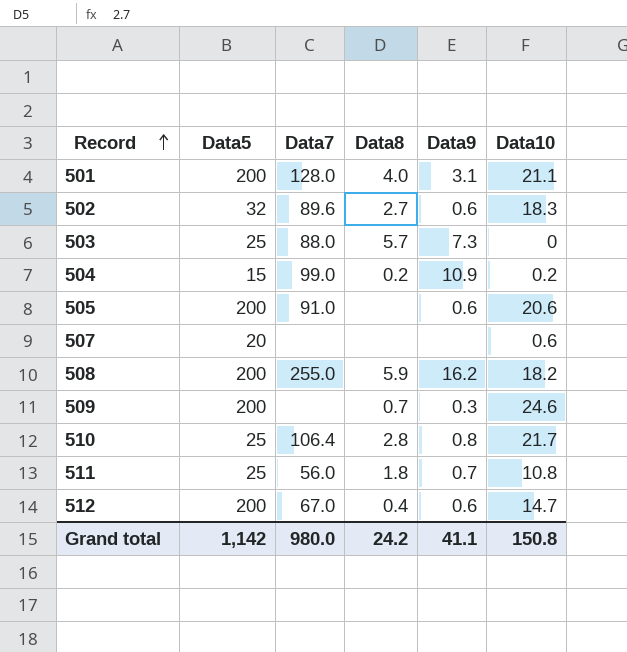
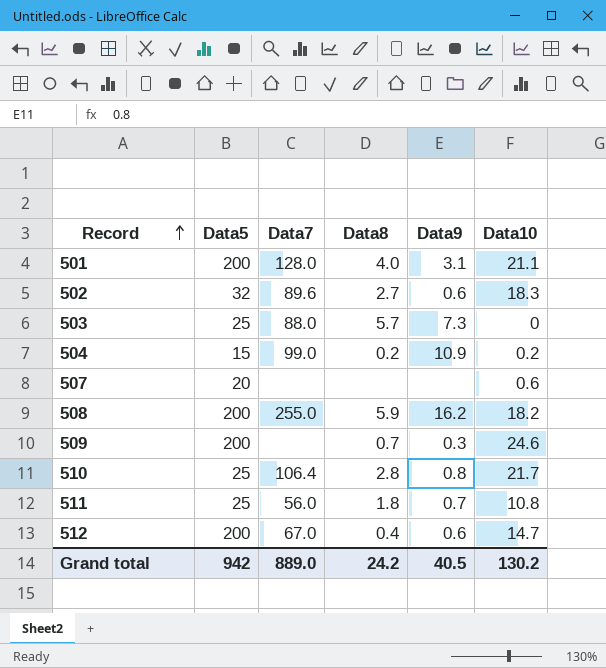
row 505: 200 | 91.0 | none | 0.6 | 20.6 -> none
Grand total | Data5: 1,142 -> 942
Grand total | Data7: 980.0 -> 889.0
Grand total | Data9: 41.1 -> 40.5
Grand total | Data10: 150.8 -> 130.2

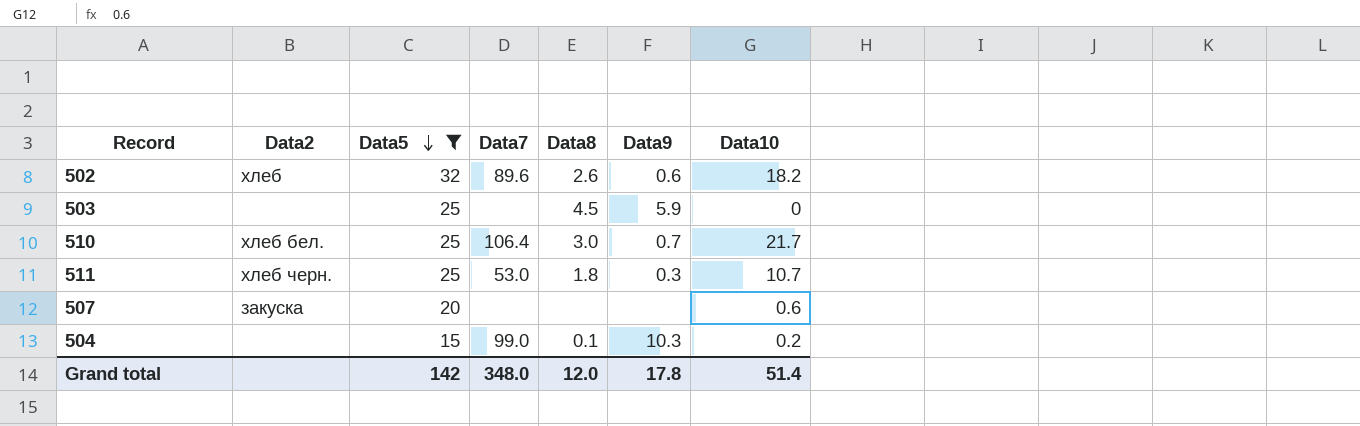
filter: none -> Data5 != 200
row order: Record ascending -> Data5 descending
column Data2 | position: none -> 2
502 | Data8: 2.7 -> 2.6
502 | Data10: 18.3 -> 18.2
503 | Data7: 88.0 -> none
503 | Data8: 5.7 -> 4.5
503 | Data9: 7.3 -> 5.9
510 | Data8: 2.8 -> 3.0
510 | Data9: 0.8 -> 0.7
511 | Data7: 56.0 -> 53.0
511 | Data9: 0.7 -> 0.3
511 | Data10: 10.8 -> 10.7
504 | Data8: 0.2 -> 0.1
504 | Data9: 10.9 -> 10.3
Grand total | Data5: 942 -> 142
Grand total | Data7: 889.0 -> 348.0
Grand total | Data8: 24.2 -> 12.0
Grand total | Data9: 40.5 -> 17.8
Grand total | Data10: 130.2 -> 51.4

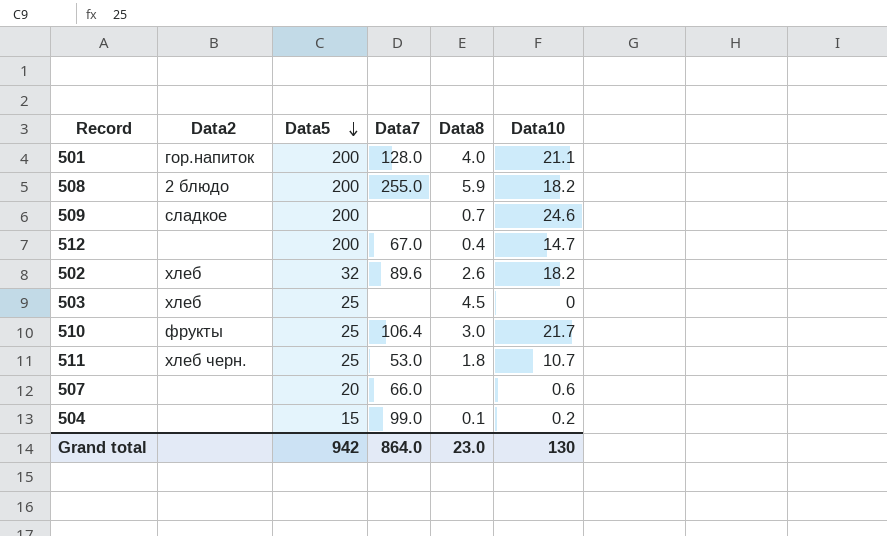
filter: Data5 != 200 -> none
column Data9 | position: 6 -> none
503 | Data2: none -> хлеб
510 | Data2: хлеб бел. -> фрукты
507 | Data2: закуска -> none
507 | Data7: none -> 66.0
Grand total | Data5: 142 -> 942
Grand total | Data7: 348.0 -> 864.0
Grand total | Data8: 12.0 -> 23.0
Grand total | Data10: 51.4 -> 130

